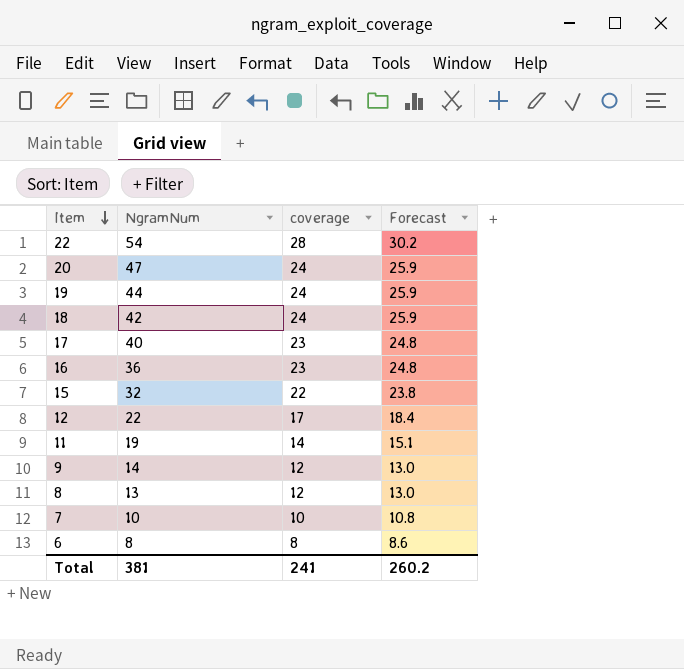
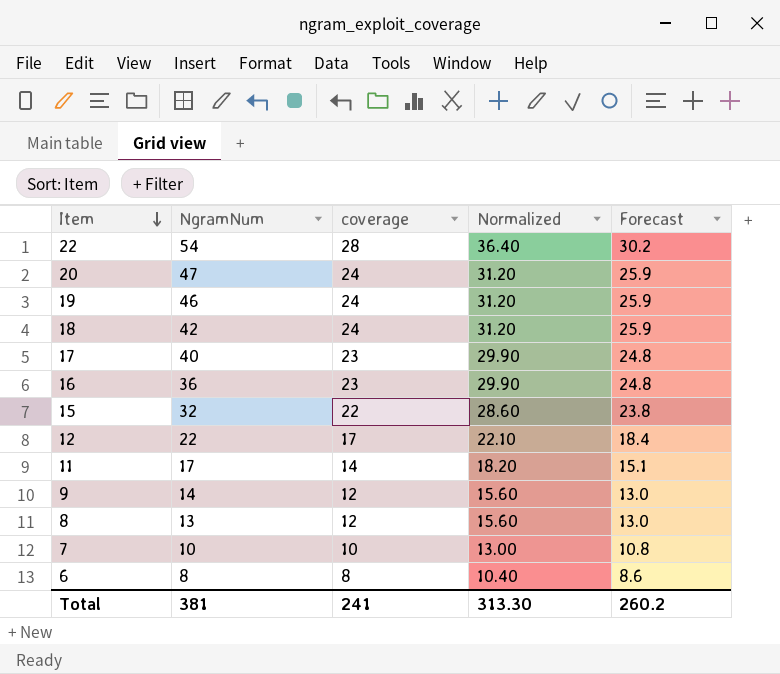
column Normalized | formula: none -> [coverage] * 1.3
19 | NgramNum: 44 -> 46
11 | NgramNum: 19 -> 17

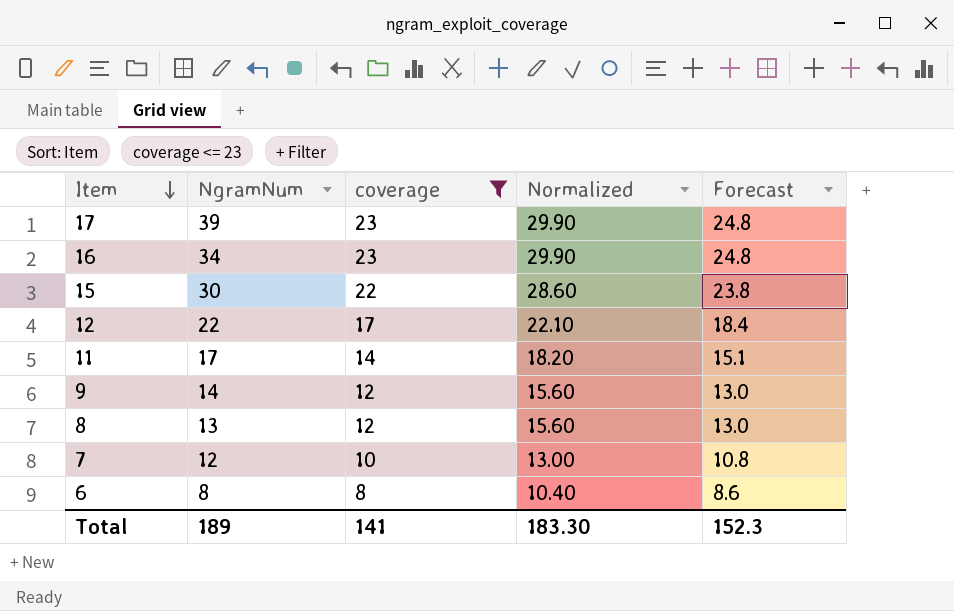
filter: none -> coverage <= 23
17 | NgramNum: 40 -> 39
16 | NgramNum: 36 -> 34
15 | NgramNum: 32 -> 30
7 | NgramNum: 10 -> 12
Total | NgramNum: 381 -> 189
Total | coverage: 241 -> 141
Total | Normalized: 313.30 -> 183.30
Total | Forecast: 260.2 -> 152.3

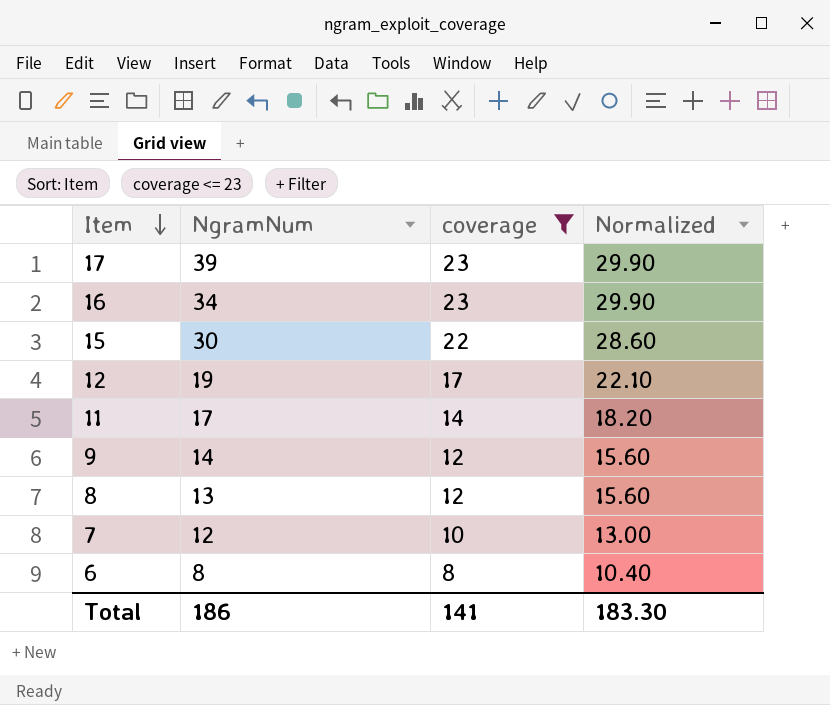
column Forecast | formula: [coverage] * 1.08 -> none
12 | NgramNum: 22 -> 19
Total | NgramNum: 189 -> 186

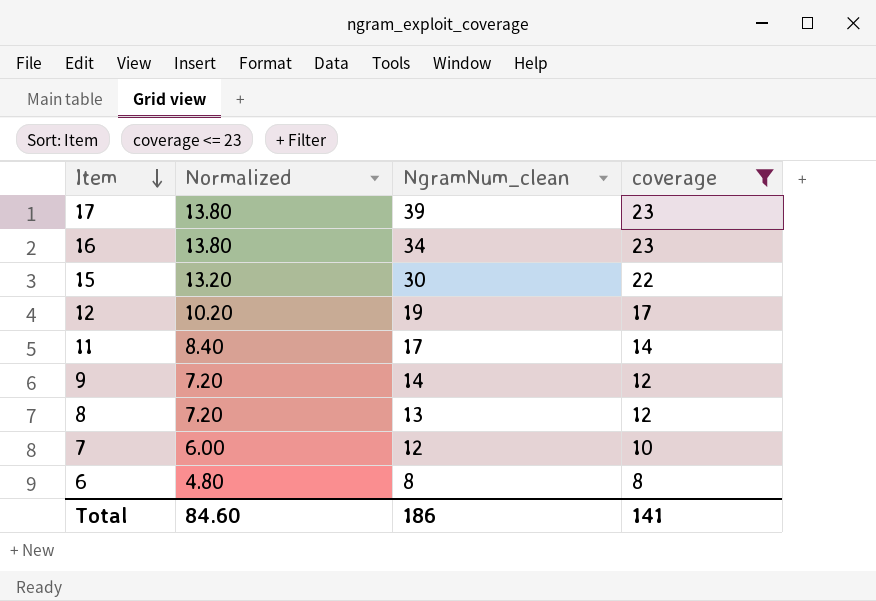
column Normalized | formula: [coverage] * 1.3 -> [coverage] * 0.6
column Normalized | position: 4 -> 2
column name: NgramNum -> NgramNum_clean
Total | Normalized: 183.30 -> 84.60

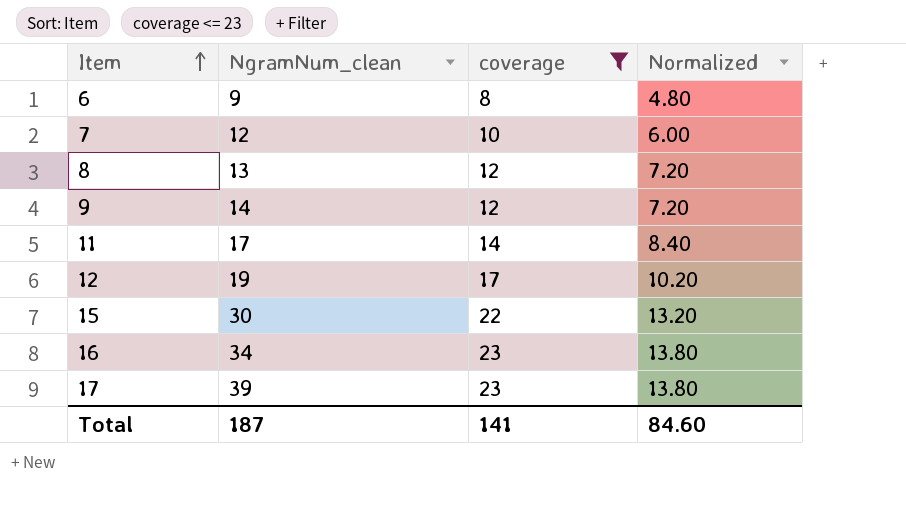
row order: Item descending -> Item ascending
column Normalized | position: 2 -> 4
6 | NgramNum_clean: 8 -> 9
Total | NgramNum_clean: 186 -> 187

